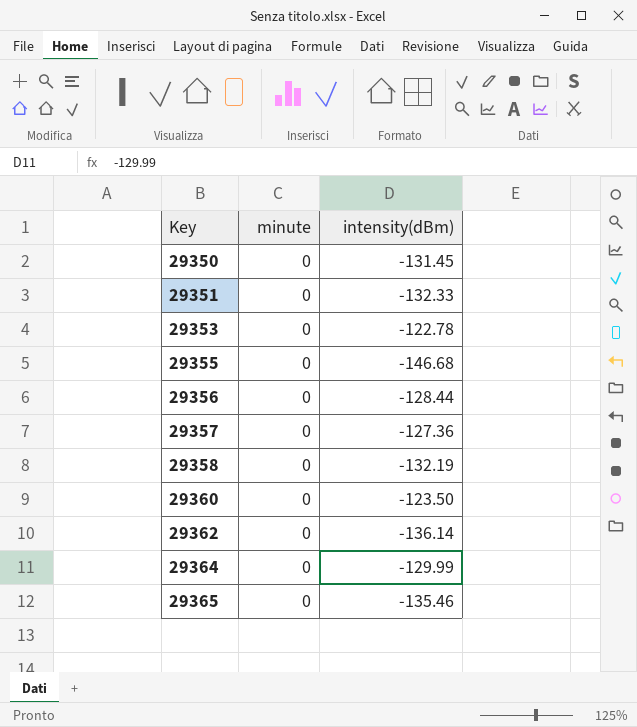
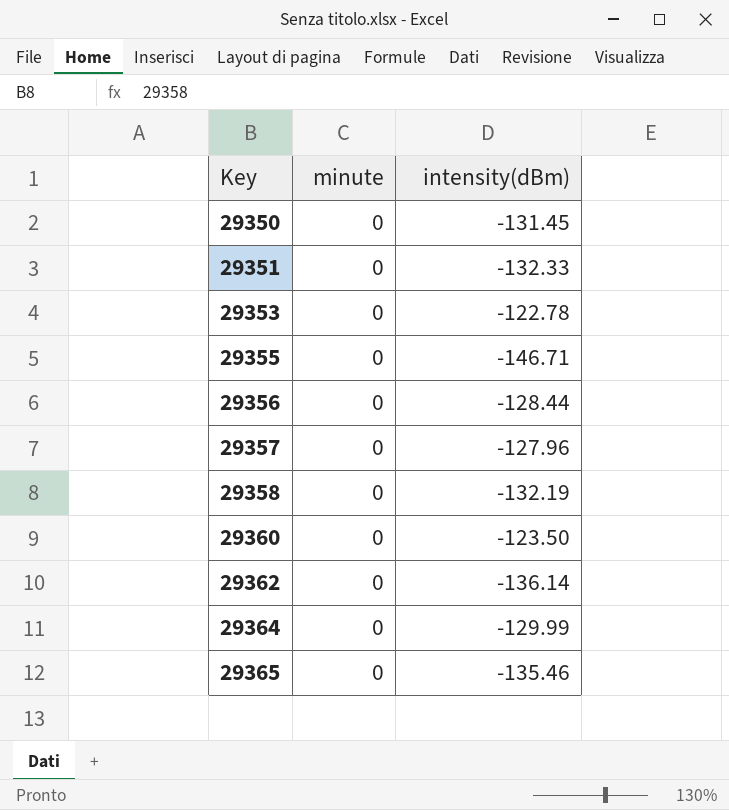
29355 | intensity(dBm): -146.68 -> -146.71
29357 | intensity(dBm): -127.36 -> -127.96

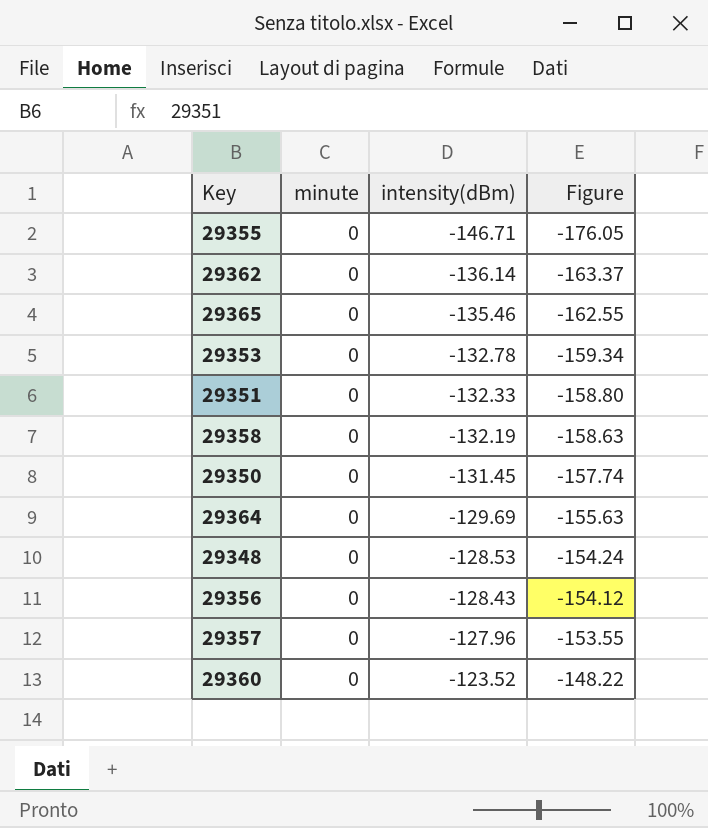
row order: Key ascending -> intensity(dBm) ascending
column Figure | formula: none -> [intensity(dBm)] * 1.2
29353 | intensity(dBm): -122.78 -> -132.78
29364 | intensity(dBm): -129.99 -> -129.69
row 29348: none -> 0 | -128.53 | -154.24
29356 | intensity(dBm): -128.44 -> -128.43
29360 | intensity(dBm): -123.50 -> -123.52

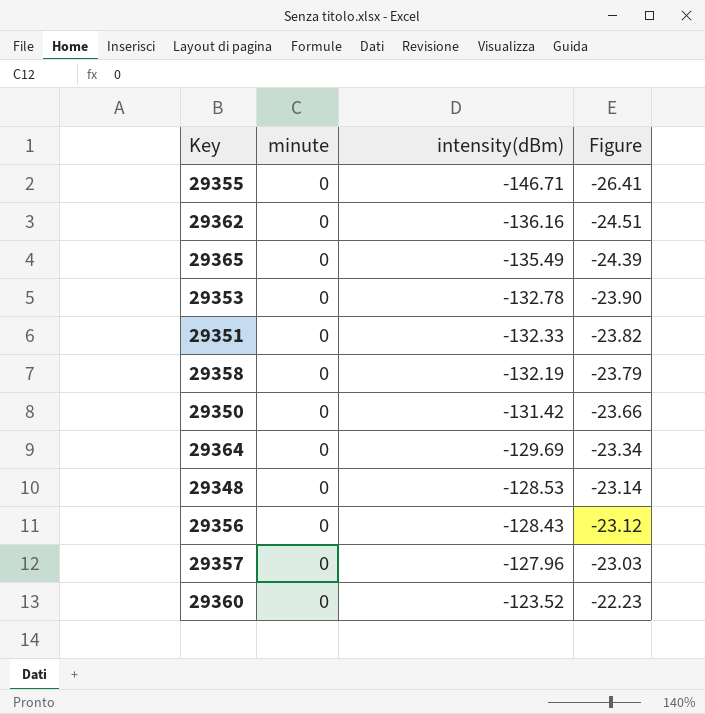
column Figure | formula: [intensity(dBm)] * 1.2 -> [intensity(dBm)] * 0.18
29362 | intensity(dBm): -136.14 -> -136.16
29365 | intensity(dBm): -135.46 -> -135.49
29350 | intensity(dBm): -131.45 -> -131.42

